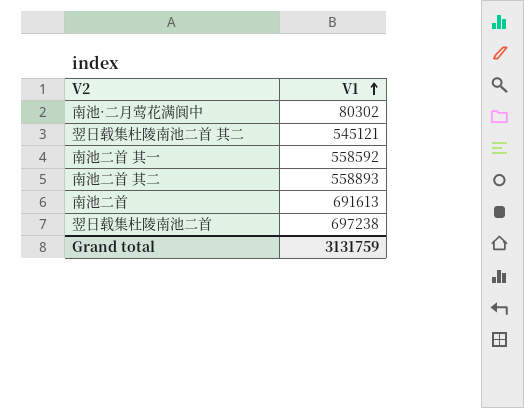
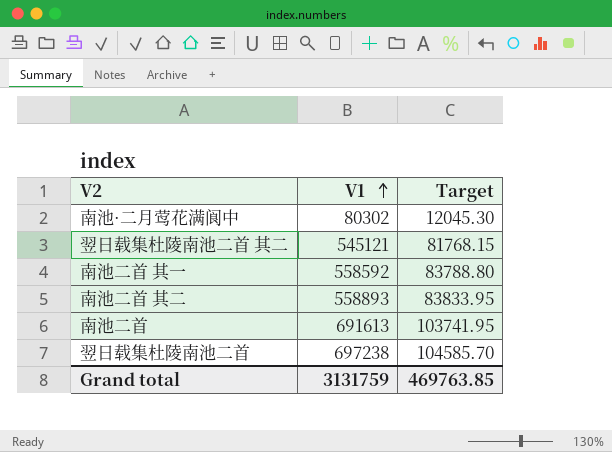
column Target | formula: none -> [V1] * 0.15

